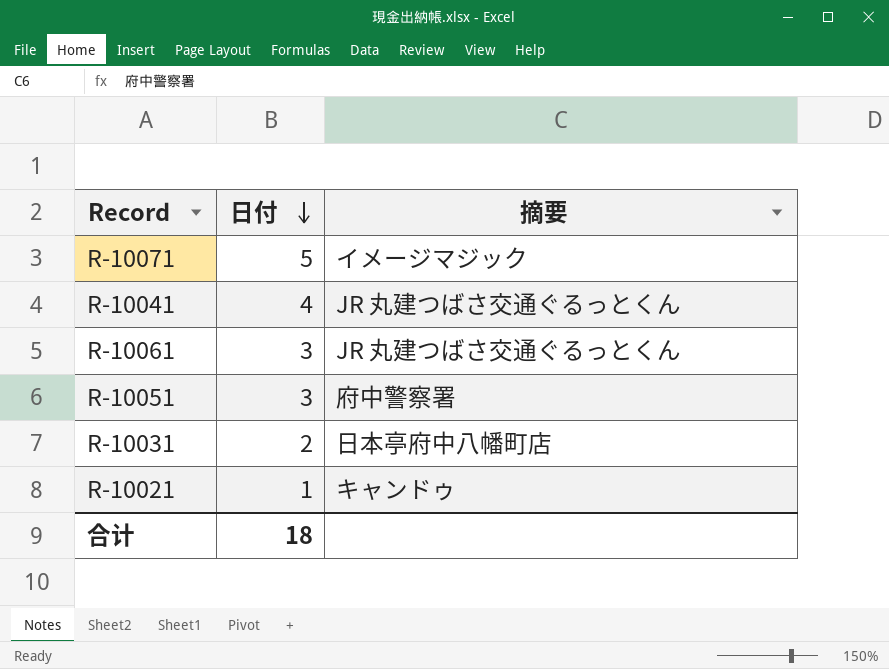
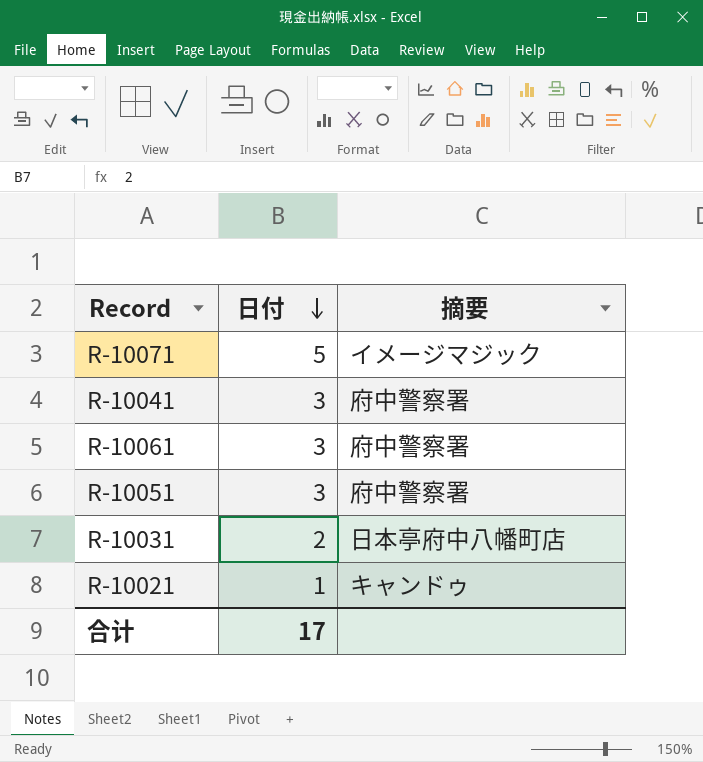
R-10041 | 日付: 4 -> 3
R-10041 | 摘要: JR 丸建つばさ交通ぐるっとくん -> 府中警察署
R-10061 | 摘要: JR 丸建つばさ交通ぐるっとくん -> 府中警察署
合计 | 日付: 18 -> 17

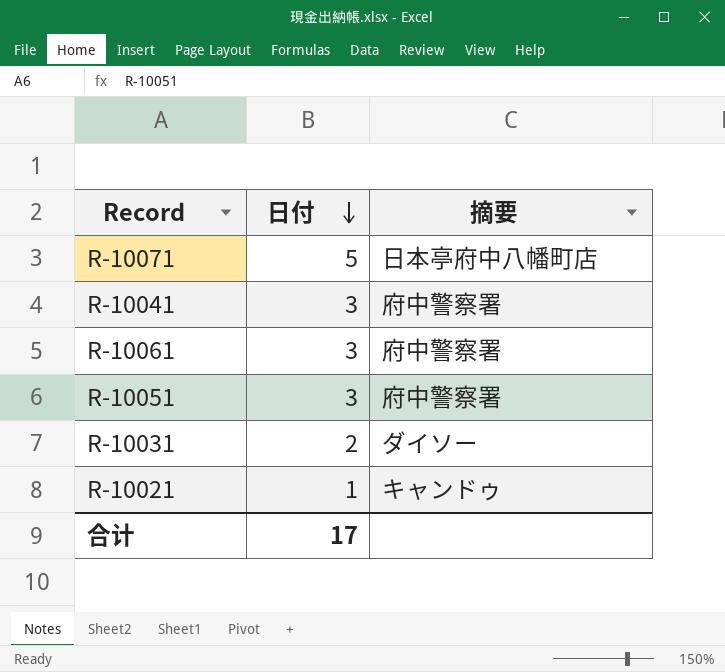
R-10071 | 摘要: イメージマジック -> 日本亭府中八幡町店
R-10031 | 摘要: 日本亭府中八幡町店 -> ダイソー

